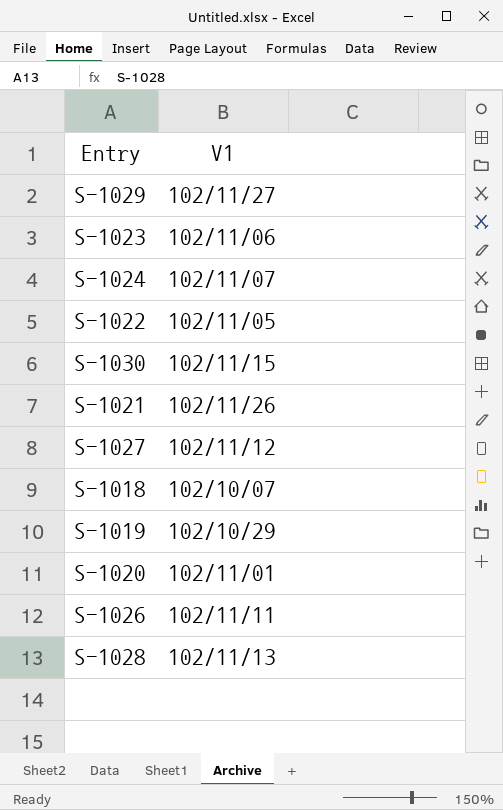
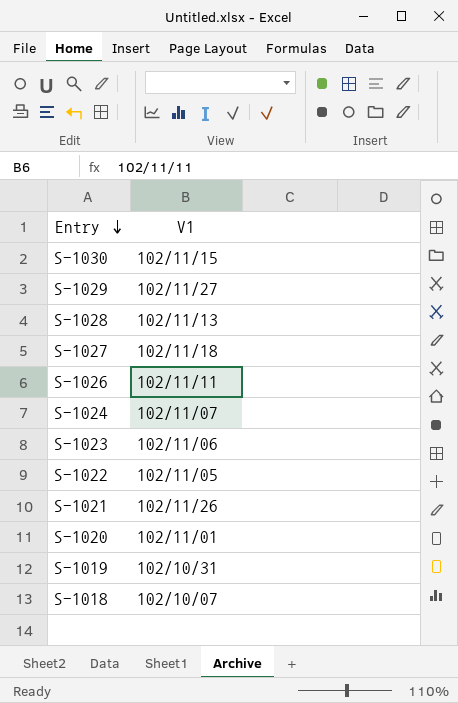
row order: none -> Entry descending
S-1027 | V1: 102/11/12 -> 102/11/18
S-1019 | V1: 102/10/29 -> 102/10/31

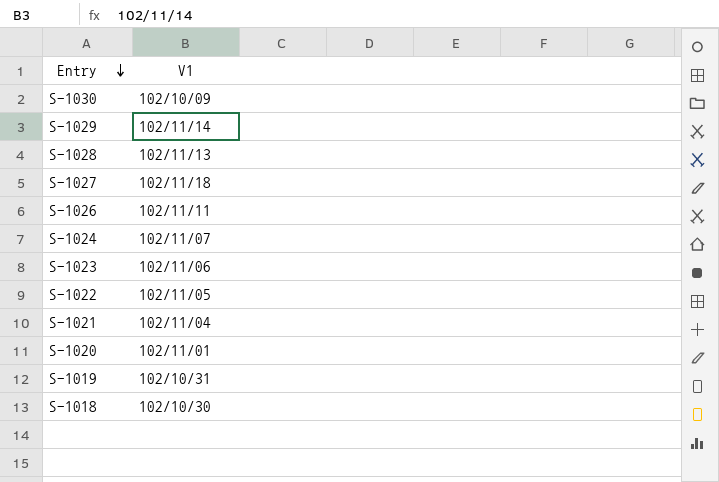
S-1030 | V1: 102/11/15 -> 102/10/09
S-1029 | V1: 102/11/27 -> 102/11/14
S-1021 | V1: 102/11/26 -> 102/11/04
S-1018 | V1: 102/10/07 -> 102/10/30

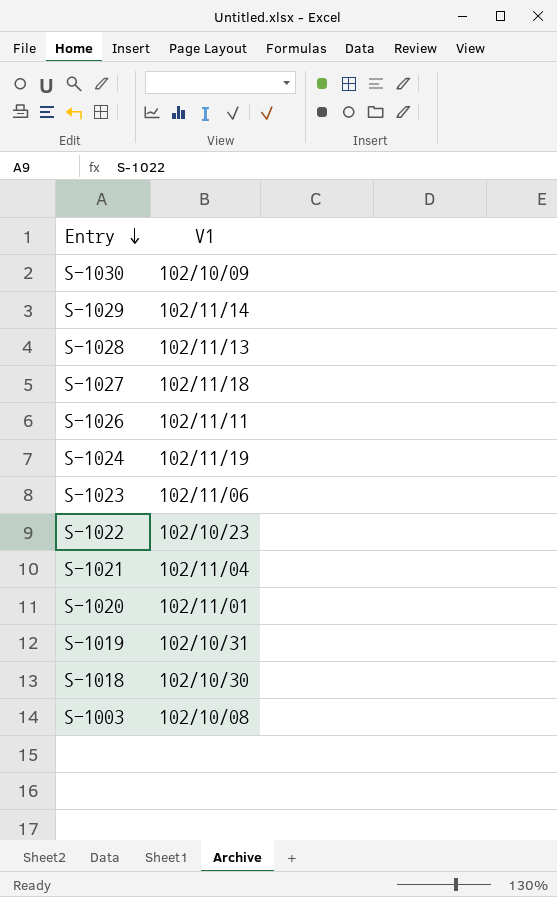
S-1024 | V1: 102/11/07 -> 102/11/19
S-1022 | V1: 102/11/05 -> 102/10/23
row S-1003: none -> 102/10/08

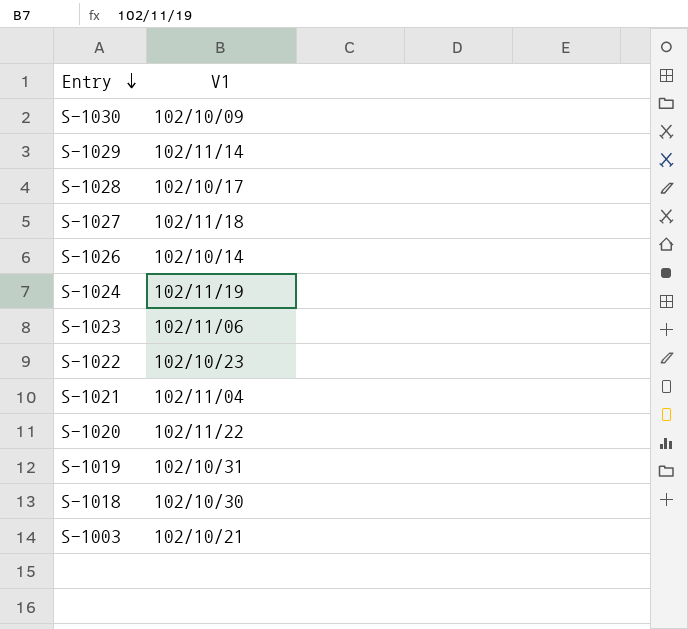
S-1028 | V1: 102/11/13 -> 102/10/17
S-1026 | V1: 102/11/11 -> 102/10/14
S-1020 | V1: 102/11/01 -> 102/11/22
S-1003 | V1: 102/10/08 -> 102/10/21

